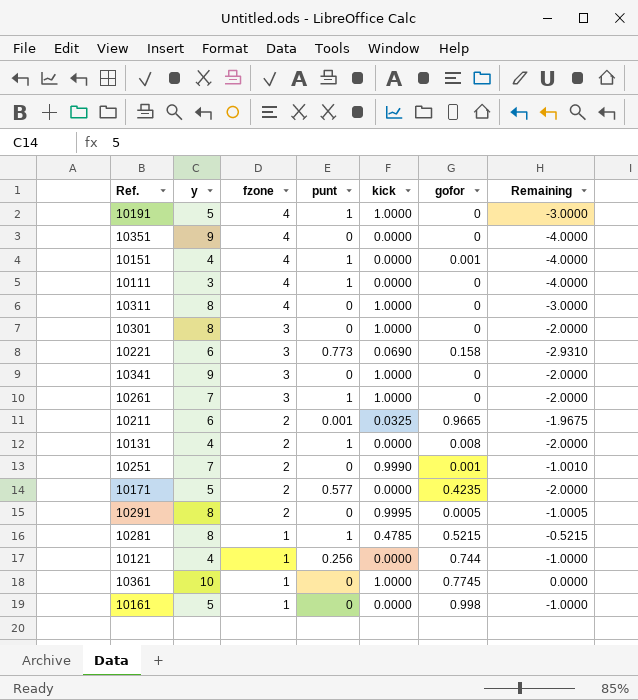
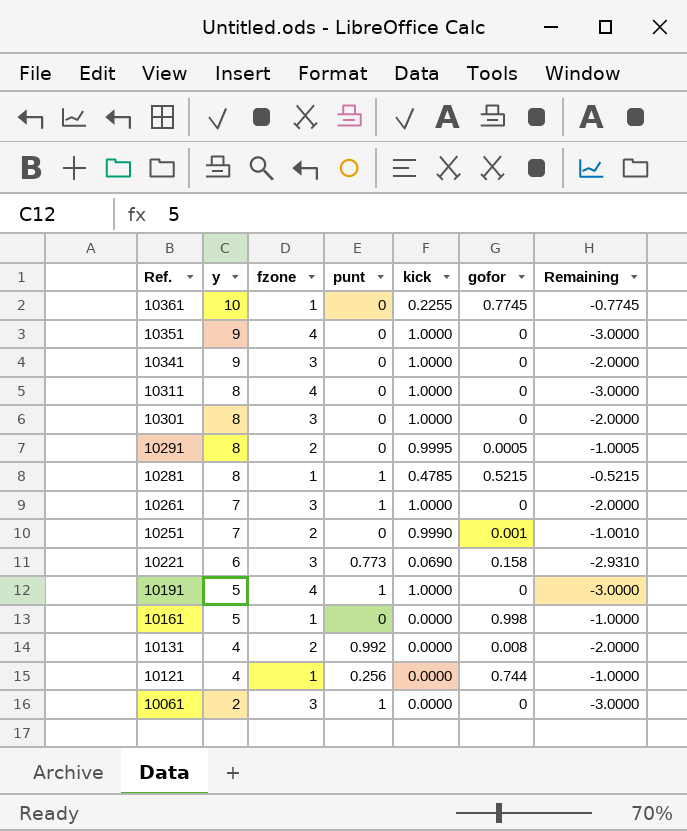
row order: fzone descending -> Ref. descending
row 10151: 4 | 4 | 1 | 0.0000 | 0.001 | -4.0000 -> none
row 10111: 3 | 4 | 1 | 0.0000 | 0 | -4.0000 -> none
row 10211: 6 | 2 | 0.001 | 0.0325 | 0.9665 | -1.9675 -> none
row 10171: 5 | 2 | 0.577 | 0.0000 | 0.4235 | -2.0000 -> none
10361 | kick: 1.0000 -> 0.2255
10361 | Remaining: 0.0000 -> -0.7745
10351 | kick: 0.0000 -> 1.0000
10351 | Remaining: -4.0000 -> -3.0000
10131 | punt: 1 -> 0.992
row 10061: none -> 2 | 3 | 1 | 0.0000 | 0 | -3.0000

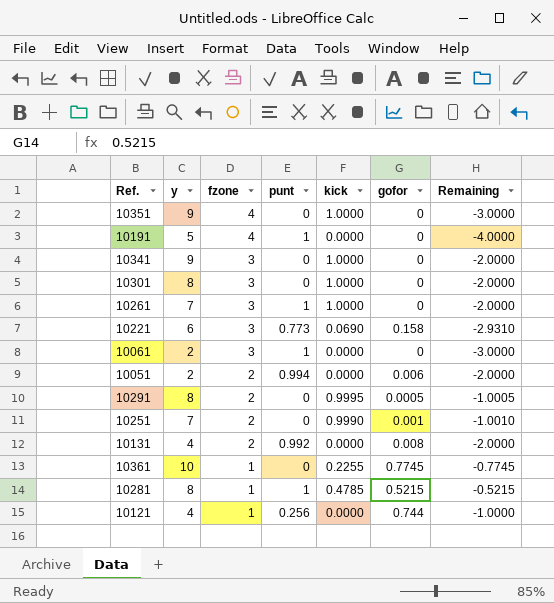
row order: Ref. descending -> fzone descending
row 10311: 8 | 4 | 0 | 1.0000 | 0 | -3.0000 -> none
row 10161: 5 | 1 | 0 | 0.0000 | 0.998 | -1.0000 -> none
10191 | kick: 1.0000 -> 0.0000
10191 | Remaining: -3.0000 -> -4.0000
row 10051: none -> 2 | 2 | 0.994 | 0.0000 | 0.006 | -2.0000

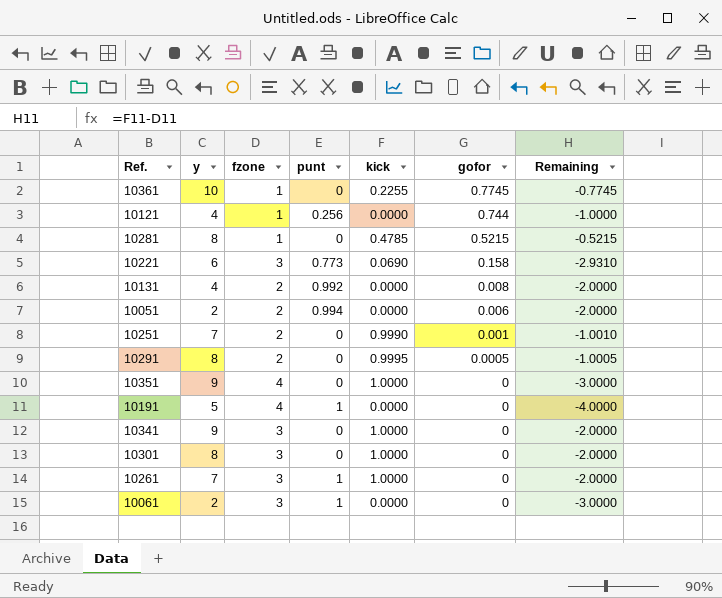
row order: fzone descending -> gofor descending
10281 | punt: 1 -> 0

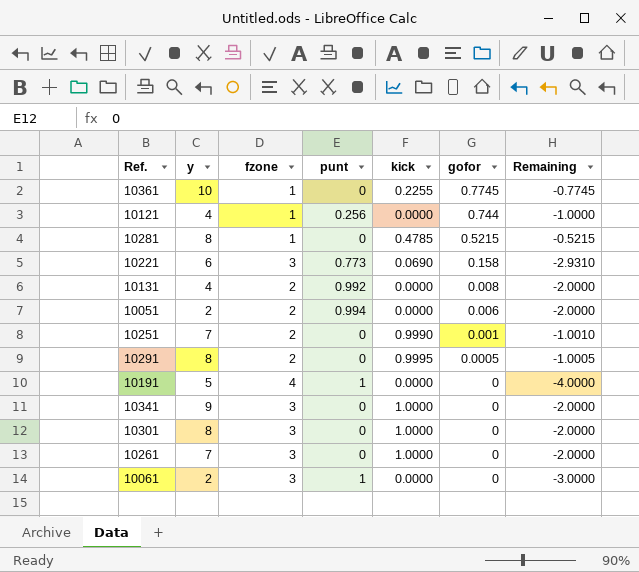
row 10351: 9 | 4 | 0 | 1.0000 | 0 | -3.0000 -> none
10261 | punt: 1 -> 0

